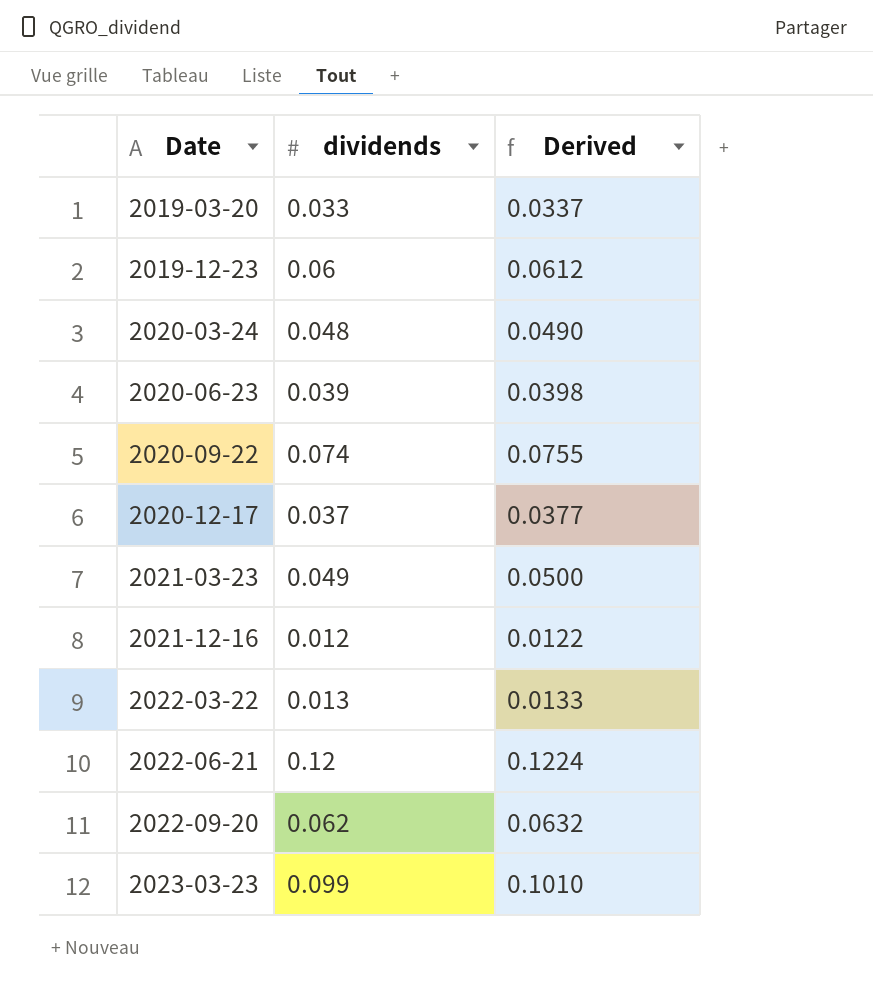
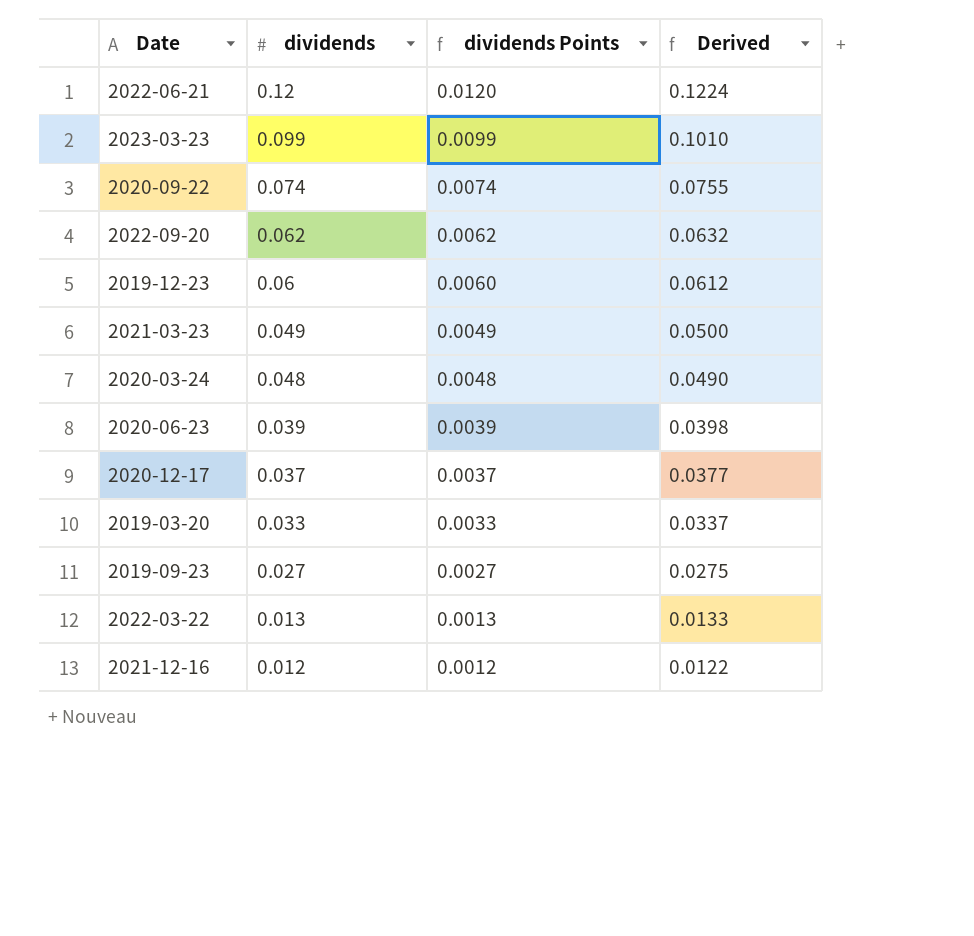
row order: Date ascending -> dividends descending
column dividends Points | formula: none -> [dividends] * 0.1
row 2019-09-23: none -> 0.027 | 0.0027 | 0.0275

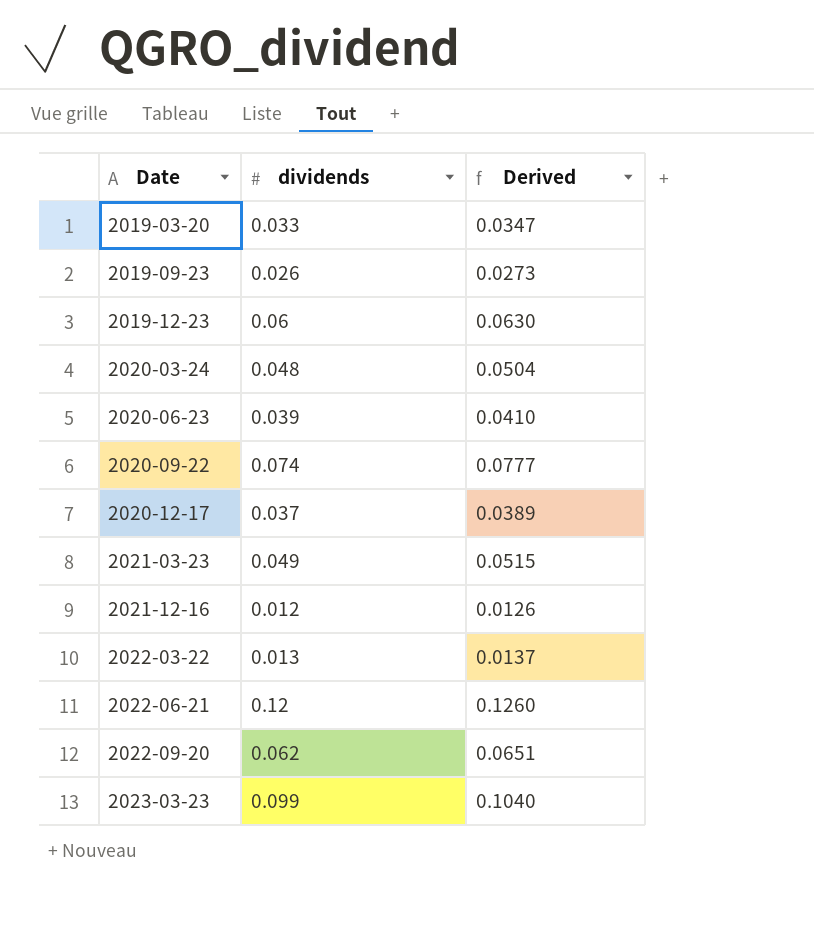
row order: dividends descending -> Date ascending
column dividends Points | formula: [dividends] * 0.1 -> none
column Derived | formula: [dividends] * 1.02 -> [dividends] * 1.05
2019-09-23 | dividends: 0.027 -> 0.026

